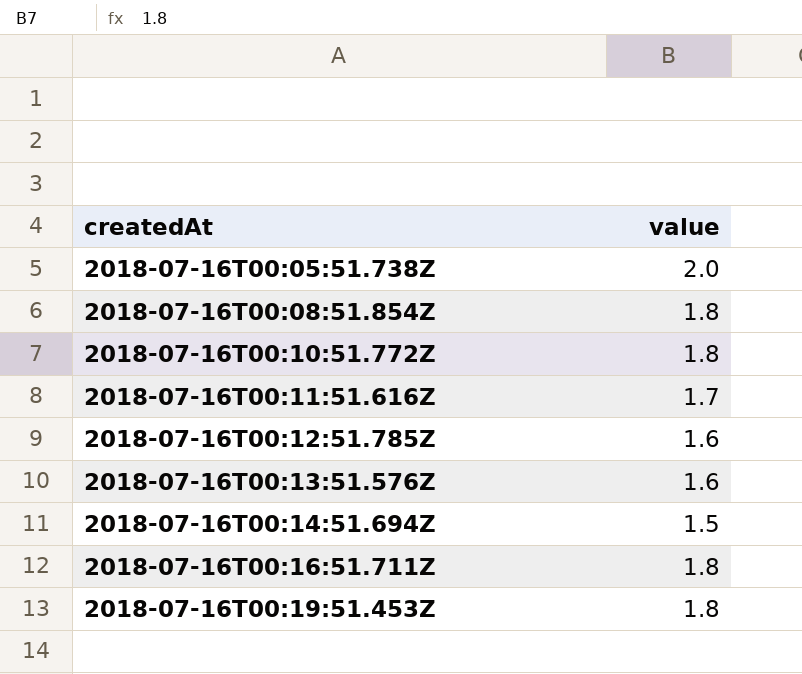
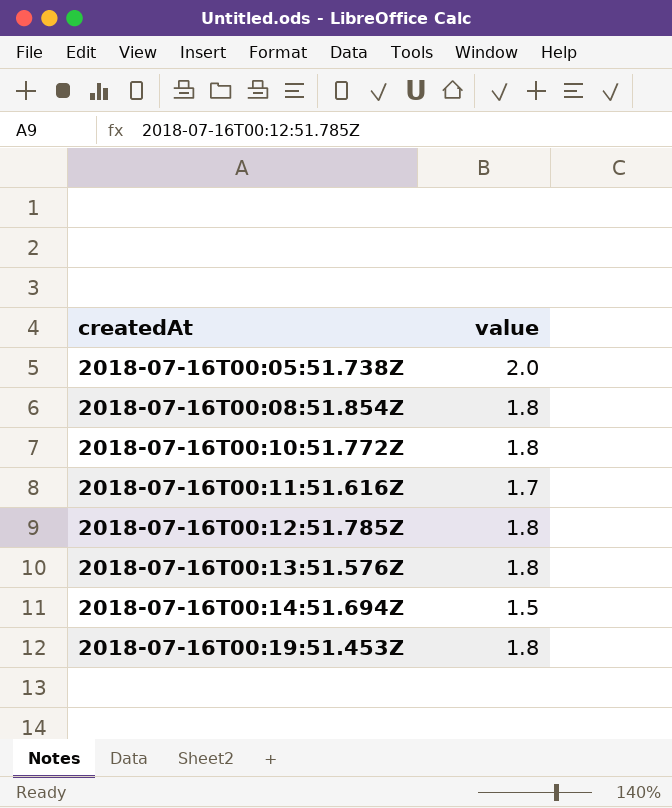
row 2018-07-16T00:16:51.711Z: 1.8 -> none
2018-07-16T00:12:51.785Z | value: 1.6 -> 1.8
2018-07-16T00:13:51.576Z | value: 1.6 -> 1.8

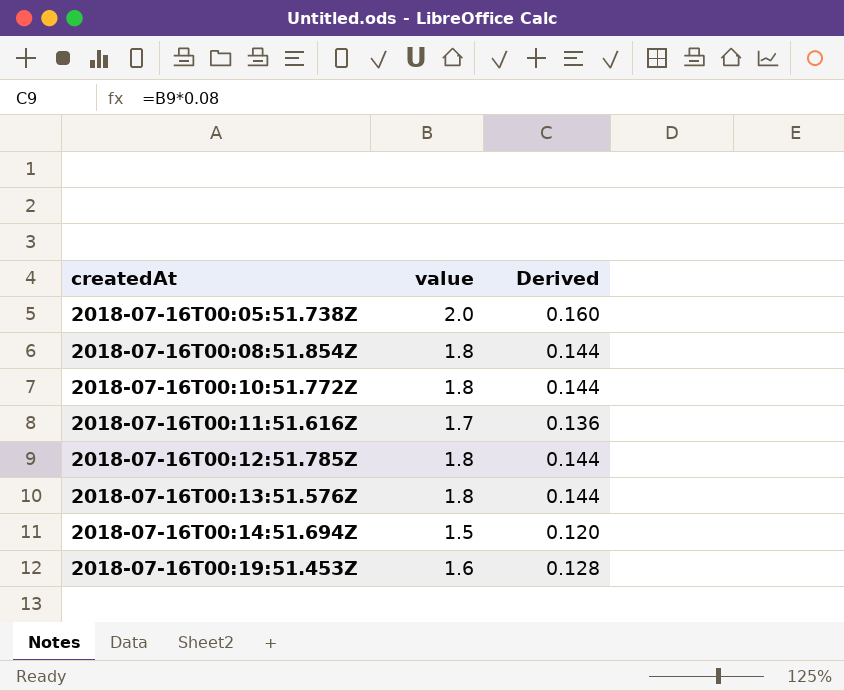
column Derived | formula: none -> [value] * 0.08
2018-07-16T00:19:51.453Z | value: 1.8 -> 1.6

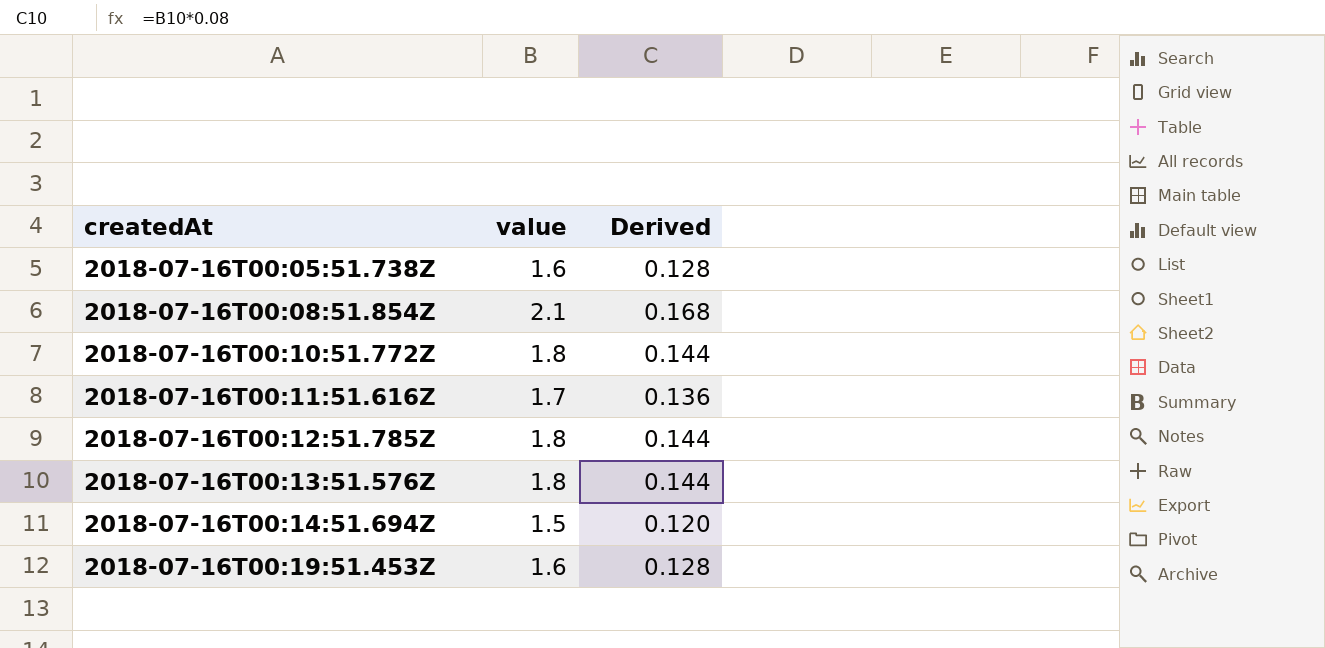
2018-07-16T00:05:51.738Z | value: 2.0 -> 1.6
2018-07-16T00:05:51.738Z | Derived: 0.160 -> 0.128
2018-07-16T00:08:51.854Z | value: 1.8 -> 2.1
2018-07-16T00:08:51.854Z | Derived: 0.144 -> 0.168

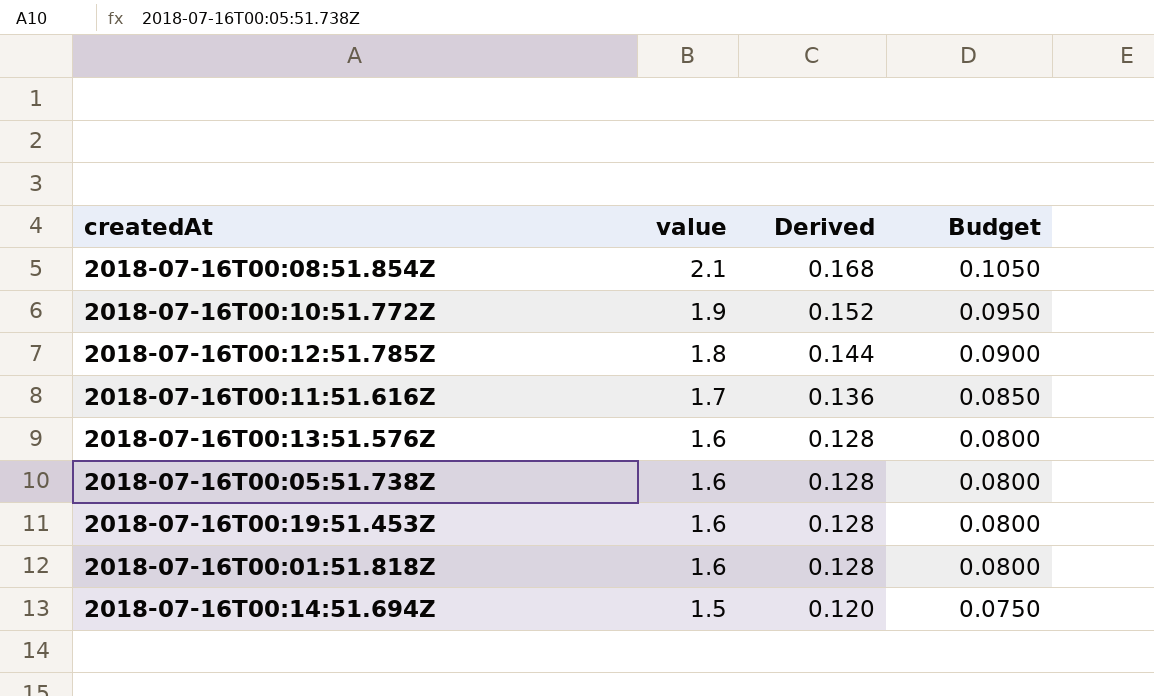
row order: createdAt ascending -> value descending
column Budget | formula: none -> [value] * 0.05
2018-07-16T00:10:51.772Z | value: 1.8 -> 1.9
2018-07-16T00:10:51.772Z | Derived: 0.144 -> 0.152
2018-07-16T00:13:51.576Z | value: 1.8 -> 1.6
2018-07-16T00:13:51.576Z | Derived: 0.144 -> 0.128
row 2018-07-16T00:01:51.818Z: none -> 1.6 | 0.128 | 0.0800

